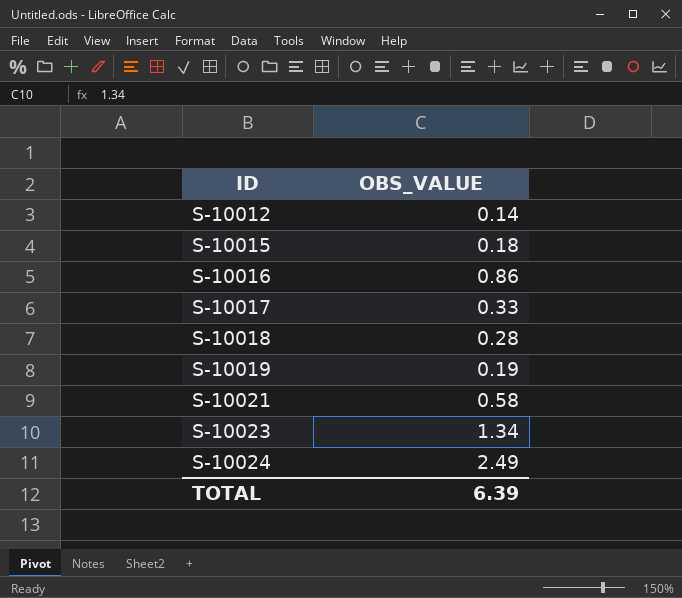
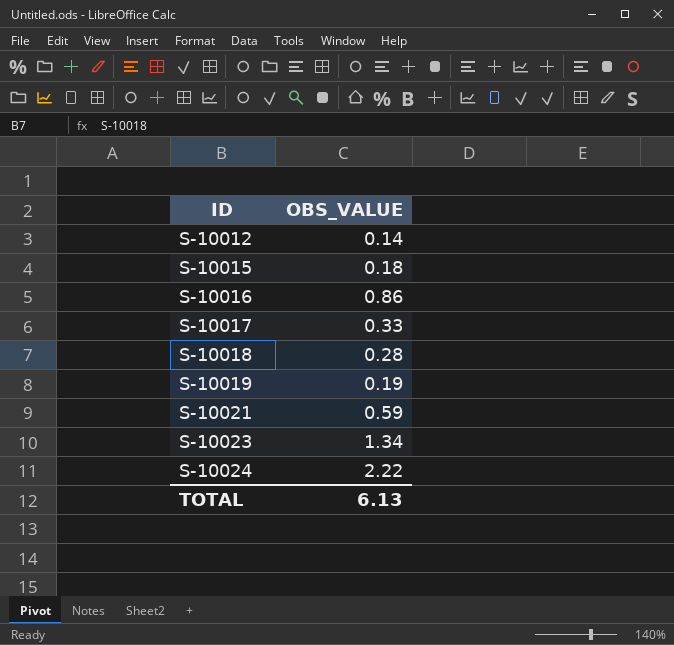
S-10021 | OBS_VALUE: 0.58 -> 0.59
S-10024 | OBS_VALUE: 2.49 -> 2.22
TOTAL | OBS_VALUE: 6.39 -> 6.13

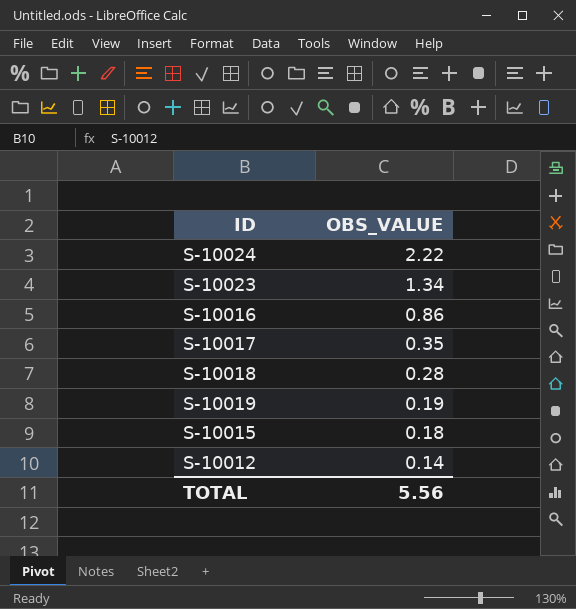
row order: ID ascending -> OBS_VALUE descending
row S-10021: 0.59 -> none
S-10017 | OBS_VALUE: 0.33 -> 0.35
TOTAL | OBS_VALUE: 6.13 -> 5.56

